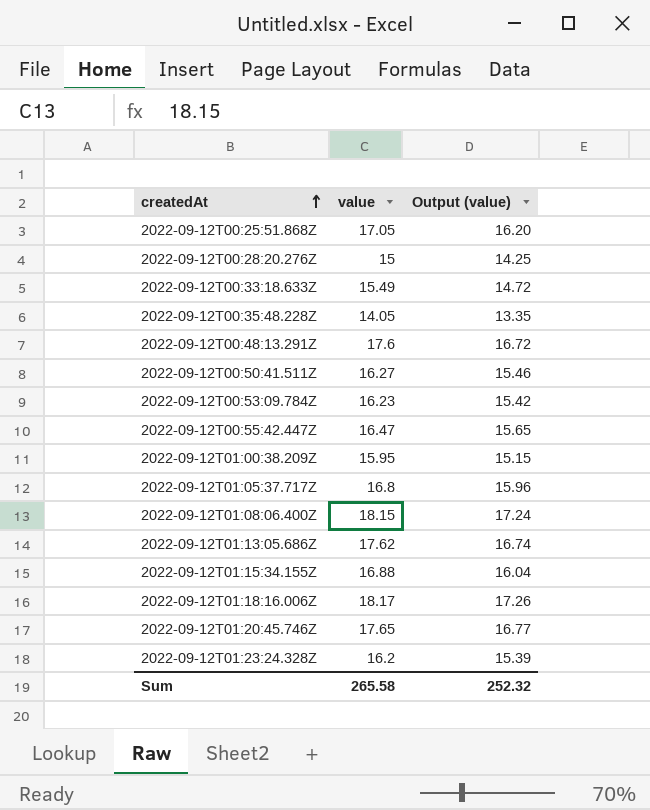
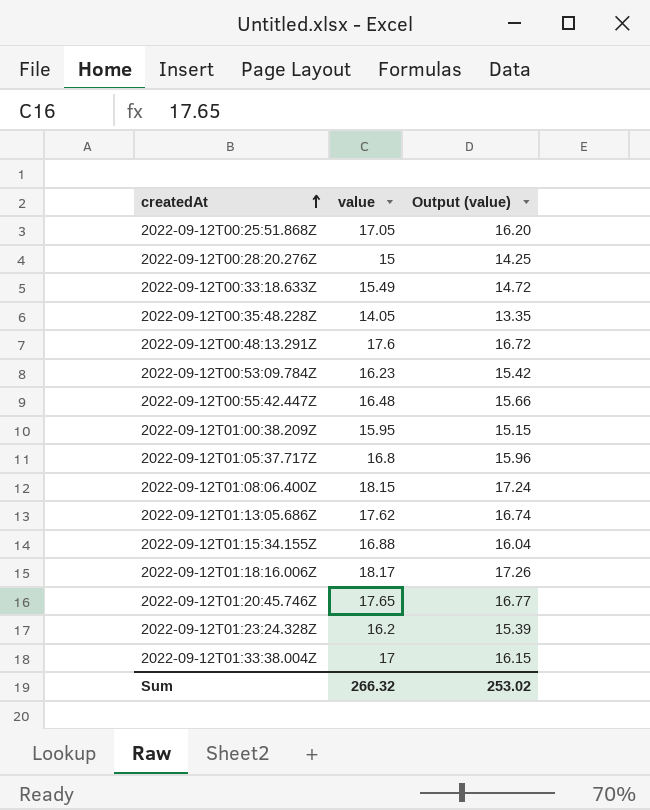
row 2022-09-12T00:50:41.511Z: 16.27 | 15.46 -> none
2022-09-12T00:55:42.447Z | value: 16.47 -> 16.48
2022-09-12T00:55:42.447Z | Output (value): 15.65 -> 15.66
row 2022-09-12T01:33:38.004Z: none -> 17 | 16.15
Sum | value: 265.58 -> 266.32
Sum | Output (value): 252.32 -> 253.02

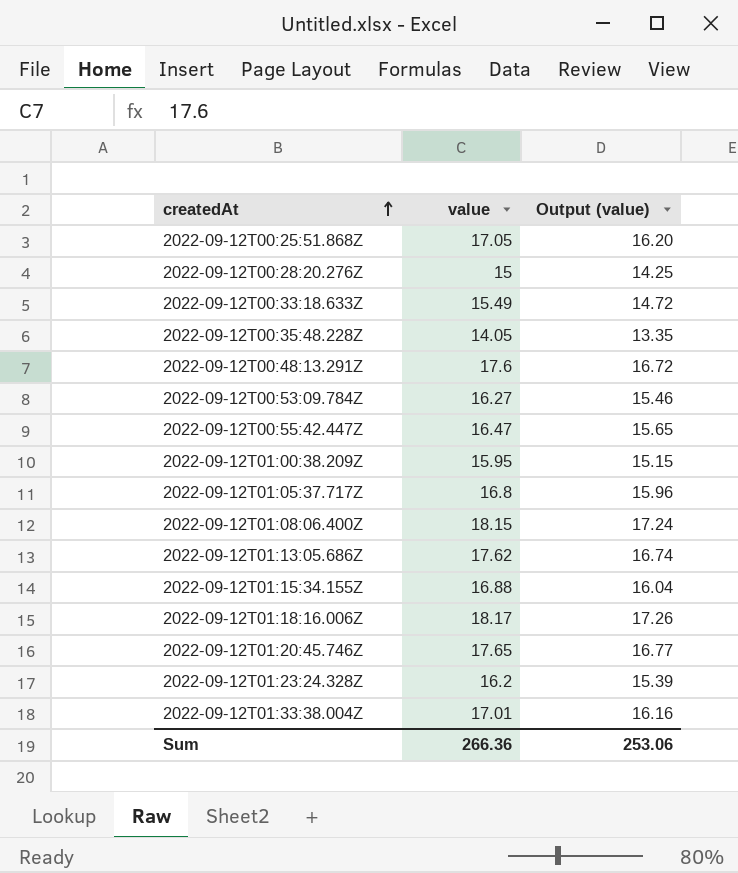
2022-09-12T00:53:09.784Z | value: 16.23 -> 16.27
2022-09-12T00:53:09.784Z | Output (value): 15.42 -> 15.46
2022-09-12T00:55:42.447Z | value: 16.48 -> 16.47
2022-09-12T00:55:42.447Z | Output (value): 15.66 -> 15.65
2022-09-12T01:33:38.004Z | value: 17 -> 17.01
2022-09-12T01:33:38.004Z | Output (value): 16.15 -> 16.16
Sum | value: 266.32 -> 266.36
Sum | Output (value): 253.02 -> 253.06

